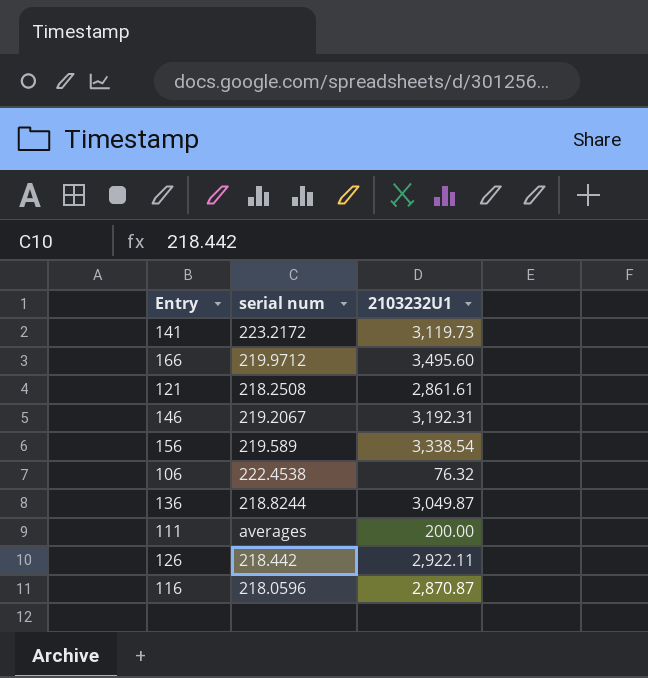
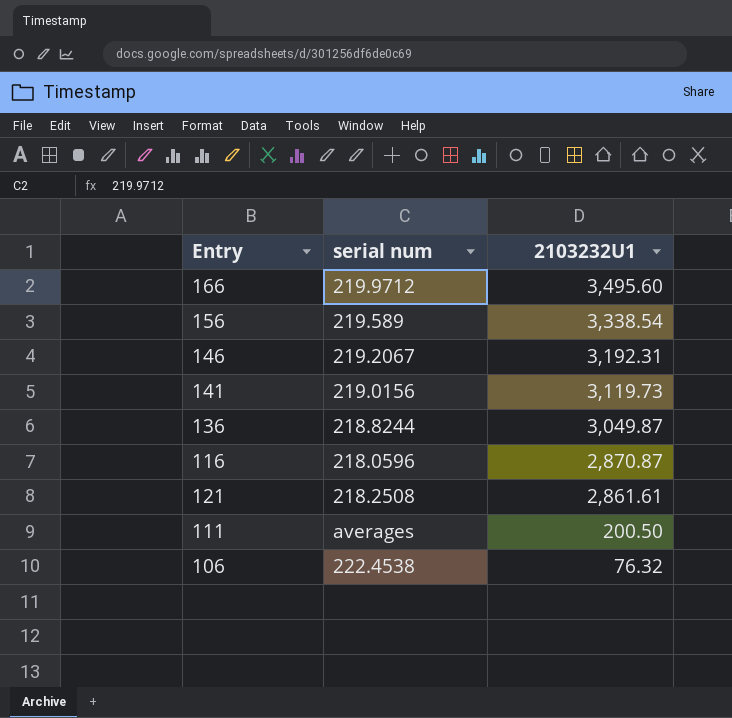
row order: none -> 2103232U1 descending
row 126: 218.442 | 2,922.11 -> none
141 | serial num: 223.2172 -> 219.0156
111 | 2103232U1: 200.00 -> 200.50

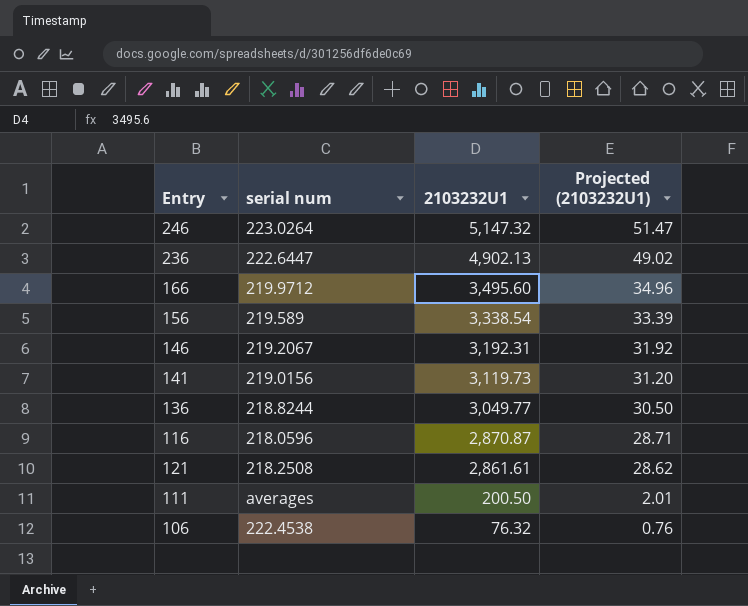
column Projected (2103232U1) | formula: none -> [2103232U1] * 0.01
row 246: none -> 223.0264 | 5,147.32 | 51.47
row 236: none -> 222.6447 | 4,902.13 | 49.02
136 | 2103232U1: 3,049.87 -> 3,049.77

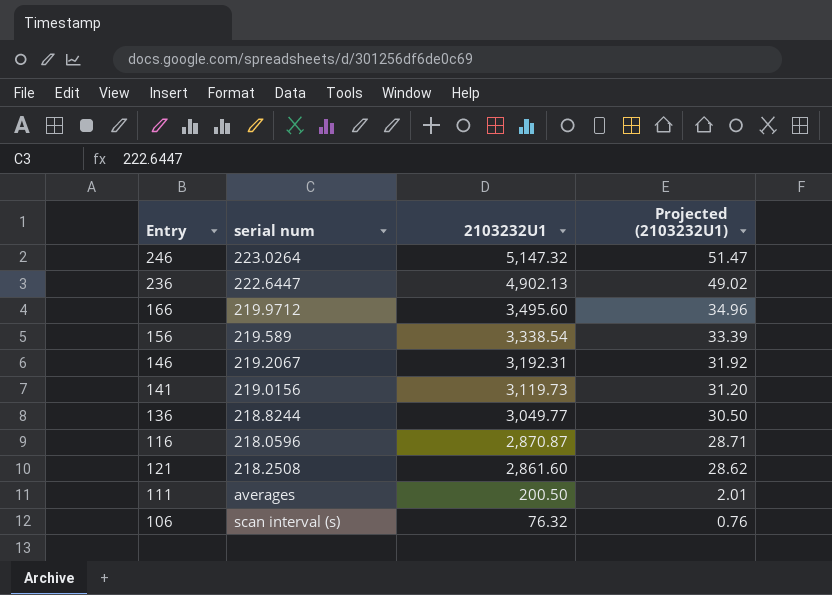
121 | 2103232U1: 2,861.61 -> 2,861.60
106 | serial num: 222.4538 -> scan interval (s)

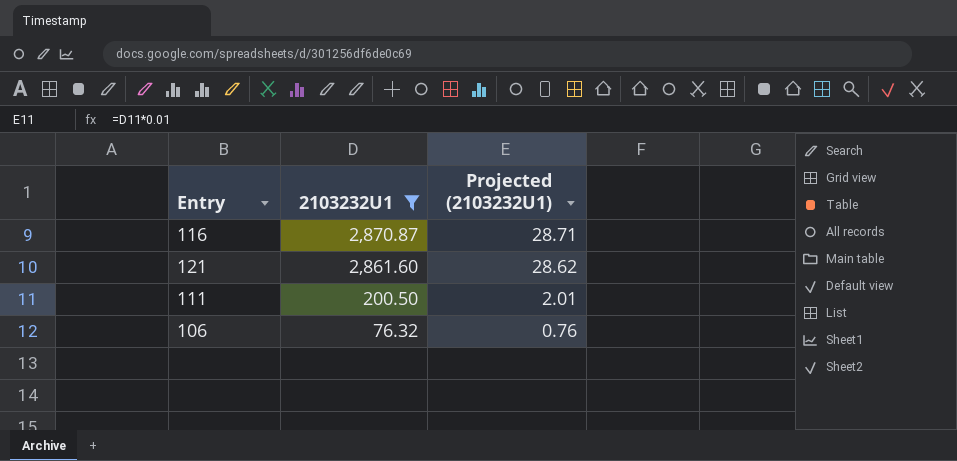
filter: none -> 2103232U1 <= 2,870.87
column serial num | position: 2 -> none

